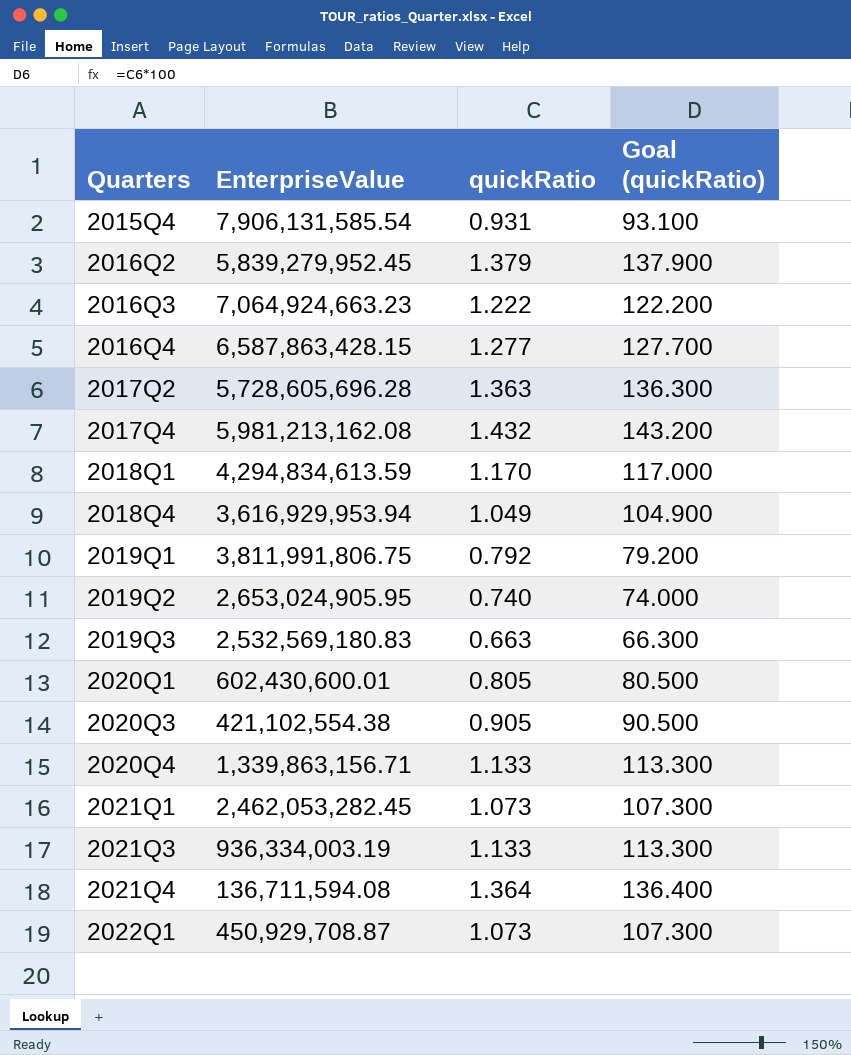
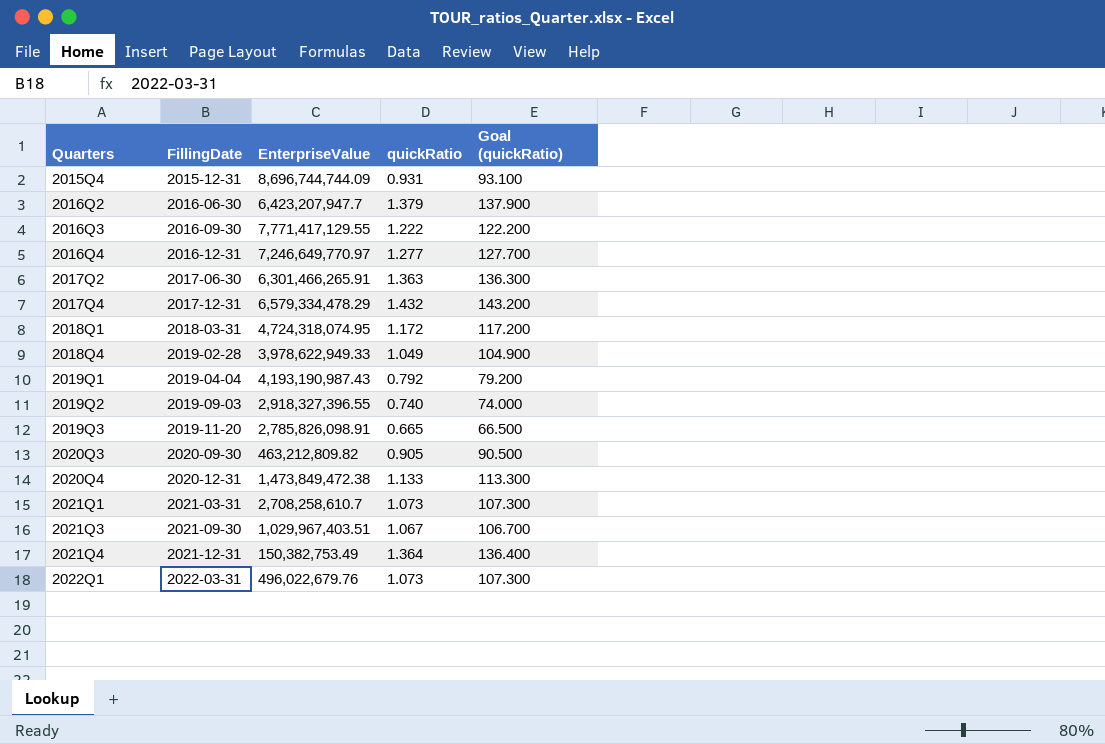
column FillingDate | position: none -> 2
row 2020Q1: 602,430,600.01 | 0.805 | 80.500 -> none
2015Q4 | EnterpriseValue: 7,906,131,585.54 -> 8,696,744,744.09
2016Q2 | EnterpriseValue: 5,839,279,952.45 -> 6,423,207,947.7
2016Q3 | EnterpriseValue: 7,064,924,663.23 -> 7,771,417,129.55
2016Q4 | EnterpriseValue: 6,587,863,428.15 -> 7,246,649,770.97
2017Q2 | EnterpriseValue: 5,728,605,696.28 -> 6,301,466,265.91
2017Q4 | EnterpriseValue: 5,981,213,162.08 -> 6,579,334,478.29
2018Q1 | EnterpriseValue: 4,294,834,613.59 -> 4,724,318,074.95
2018Q1 | quickRatio: 1.170 -> 1.172
2018Q1 | Goal (quickRatio): 117.000 -> 117.200
2018Q4 | EnterpriseValue: 3,616,929,953.94 -> 3,978,622,949.33
2019Q1 | EnterpriseValue: 3,811,991,806.75 -> 4,193,190,987.43
2019Q2 | EnterpriseValue: 2,653,024,905.95 -> 2,918,327,396.55
2019Q3 | EnterpriseValue: 2,532,569,180.83 -> 2,785,826,098.91
2019Q3 | quickRatio: 0.663 -> 0.665
2019Q3 | Goal (quickRatio): 66.300 -> 66.500
2020Q3 | EnterpriseValue: 421,102,554.38 -> 463,212,809.82
2020Q4 | EnterpriseValue: 1,339,863,156.71 -> 1,473,849,472.38
2021Q1 | EnterpriseValue: 2,462,053,282.45 -> 2,708,258,610.7
2021Q3 | EnterpriseValue: 936,334,003.19 -> 1,029,967,403.51
2021Q3 | quickRatio: 1.133 -> 1.067
2021Q3 | Goal (quickRatio): 113.300 -> 106.700
2021Q4 | EnterpriseValue: 136,711,594.08 -> 150,382,753.49
2022Q1 | EnterpriseValue: 450,929,708.87 -> 496,022,679.76

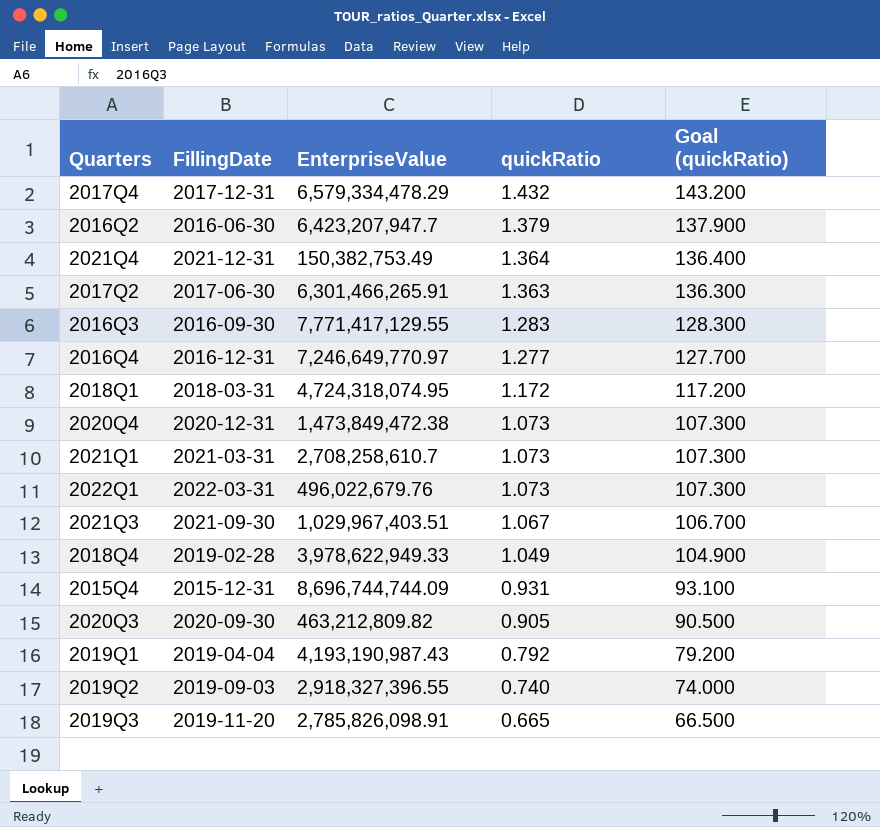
row order: Quarters ascending -> quickRatio descending
2016Q3 | quickRatio: 1.222 -> 1.283
2016Q3 | Goal (quickRatio): 122.200 -> 128.300
2020Q4 | quickRatio: 1.133 -> 1.073
2020Q4 | Goal (quickRatio): 113.300 -> 107.300

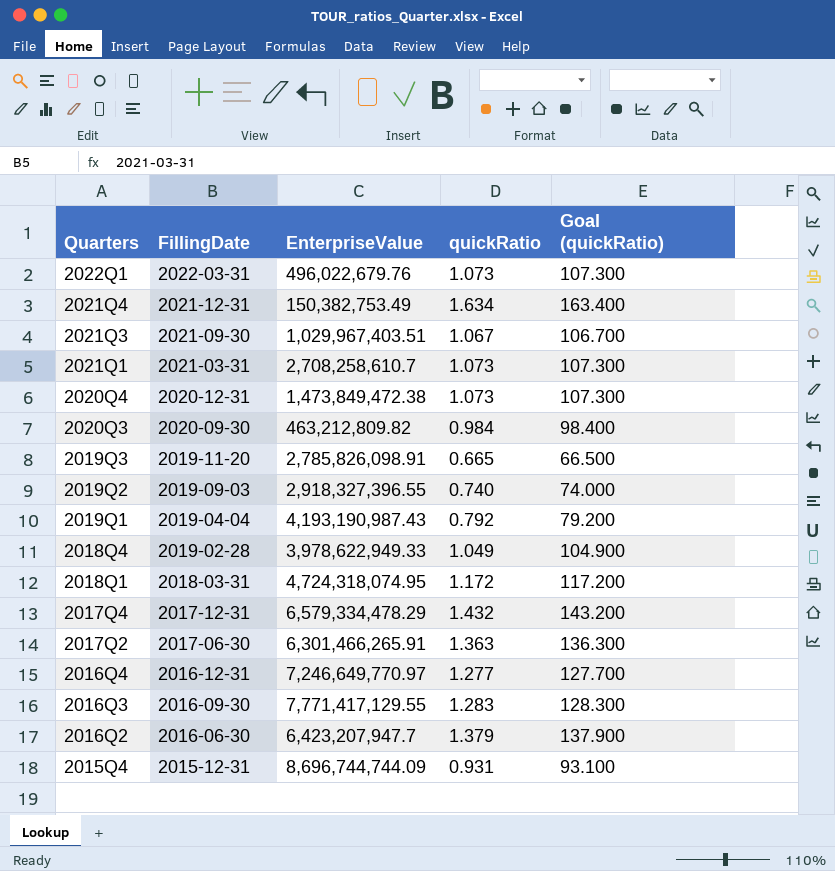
row order: quickRatio descending -> Quarters descending
2021Q4 | quickRatio: 1.364 -> 1.634
2021Q4 | Goal (quickRatio): 136.400 -> 163.400
2020Q3 | quickRatio: 0.905 -> 0.984
2020Q3 | Goal (quickRatio): 90.500 -> 98.400

